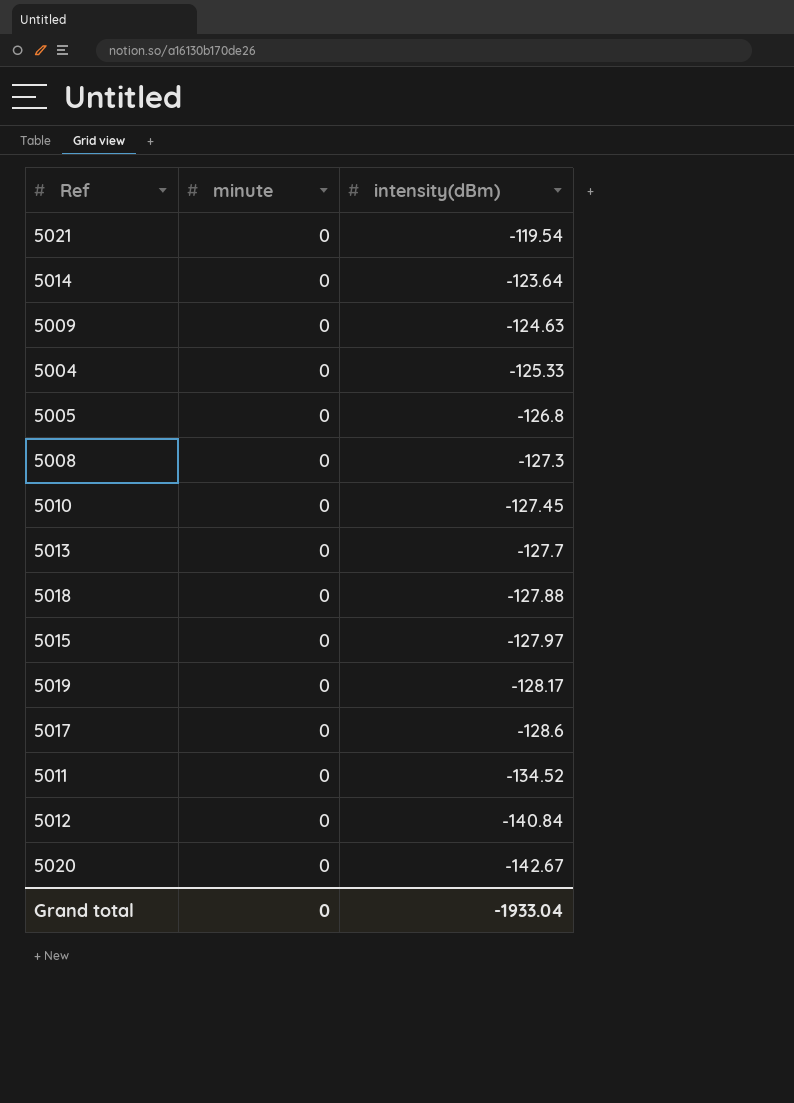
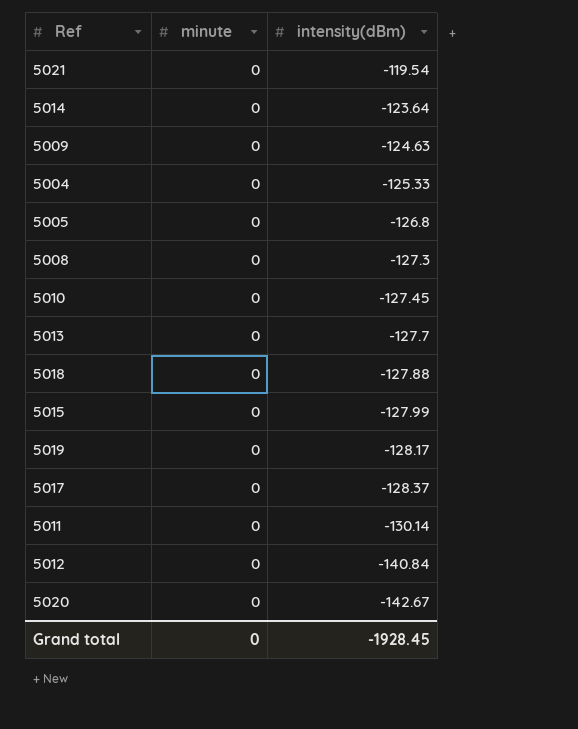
5015 | intensity(dBm): -127.97 -> -127.99
5017 | intensity(dBm): -128.6 -> -128.37
5011 | intensity(dBm): -134.52 -> -130.14
Grand total | intensity(dBm): -1933.04 -> -1928.45

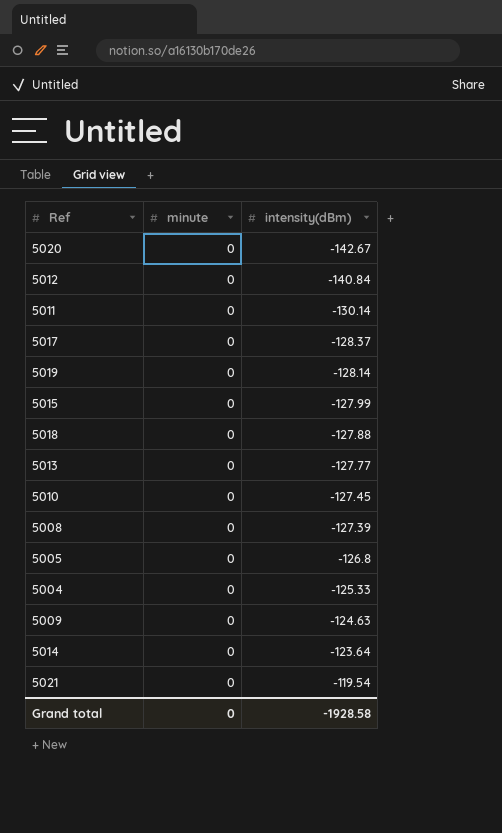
row order: intensity(dBm) descending -> intensity(dBm) ascending
5019 | intensity(dBm): -128.17 -> -128.14
5013 | intensity(dBm): -127.7 -> -127.77
5008 | intensity(dBm): -127.3 -> -127.39
Grand total | intensity(dBm): -1928.45 -> -1928.58

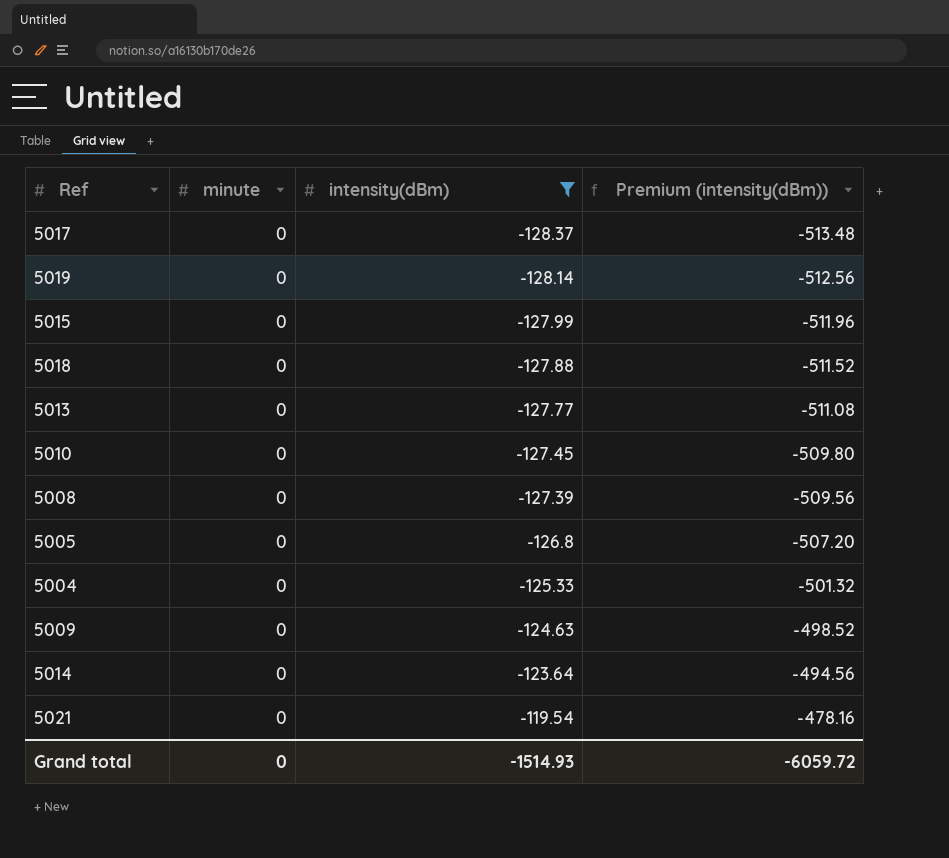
filter: none -> intensity(dBm) >= -128.37
column Premium (intensity(dBm)) | formula: none -> [intensity(dBm)] * 4
Grand total | intensity(dBm): -1928.58 -> -1514.93

